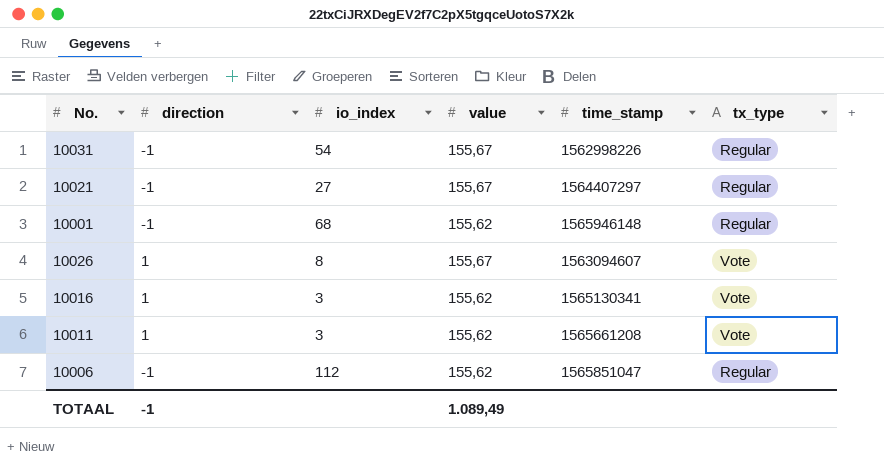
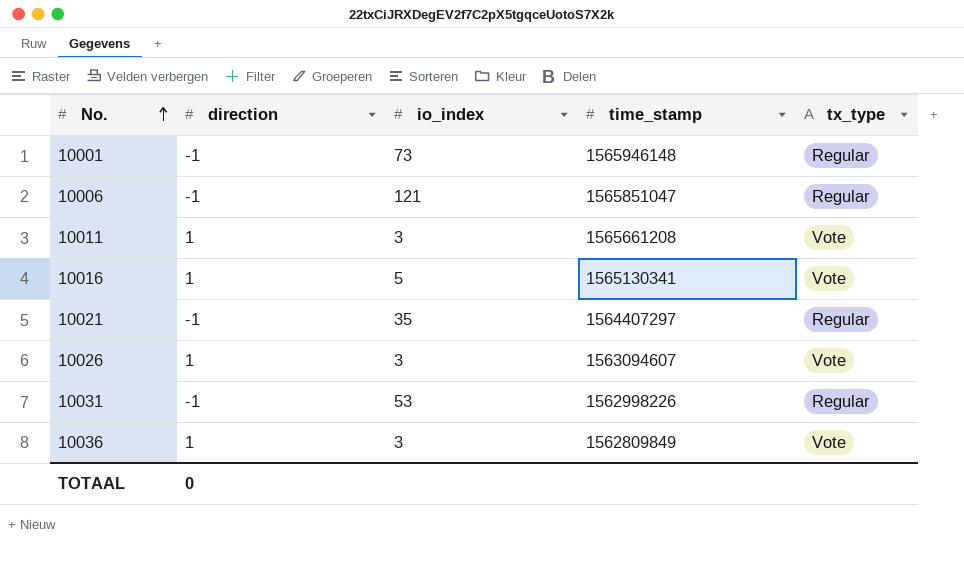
row order: none -> No. ascending
column value | position: 4 -> none
10001 | io_index: 68 -> 73
10006 | io_index: 112 -> 121
10016 | io_index: 3 -> 5
10021 | io_index: 27 -> 35
10026 | io_index: 8 -> 3
10031 | io_index: 54 -> 53
row 10036: none -> 1 | 3 | 1562809849 | Vote
TOTAAL | direction: -1 -> 0

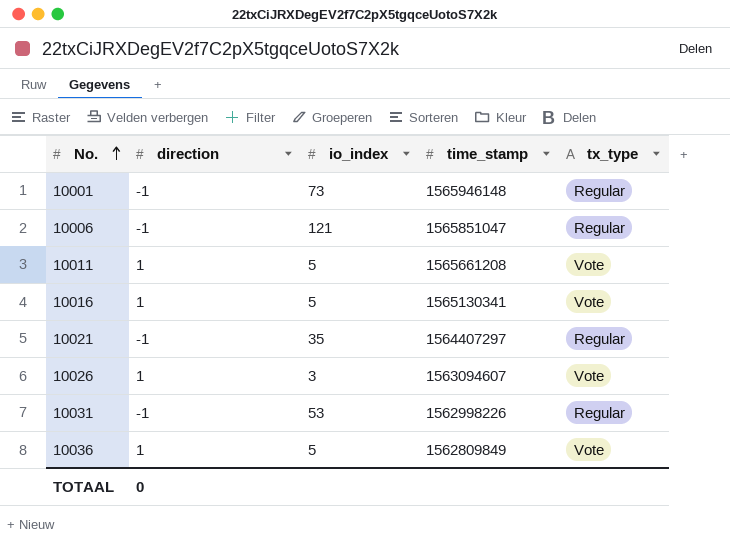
10011 | io_index: 3 -> 5
10036 | io_index: 3 -> 5

